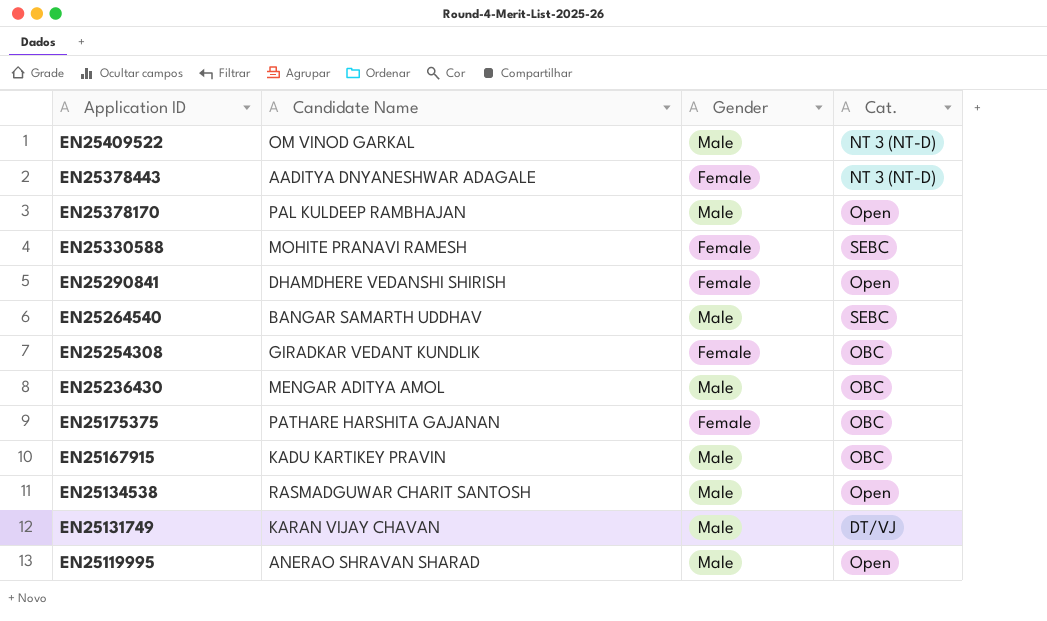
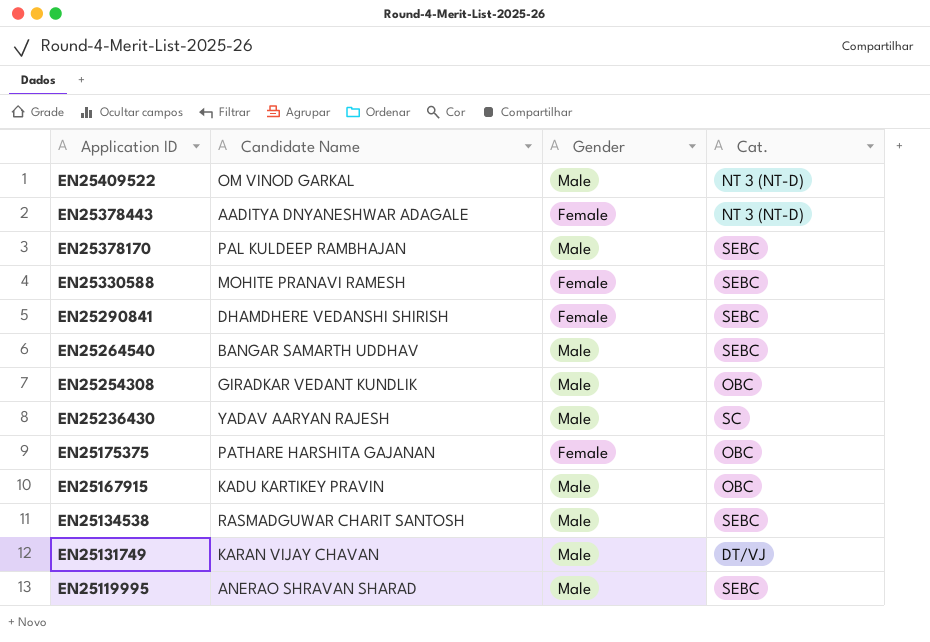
EN25378170 | Cat.: Open -> SEBC
EN25290841 | Cat.: Open -> SEBC
EN25254308 | Gender: Female -> Male
EN25236430 | Candidate Name: MENGAR ADITYA AMOL -> YADAV AARYAN RAJESH
EN25236430 | Cat.: OBC -> SC
EN25134538 | Cat.: Open -> SEBC
EN25119995 | Cat.: Open -> SEBC

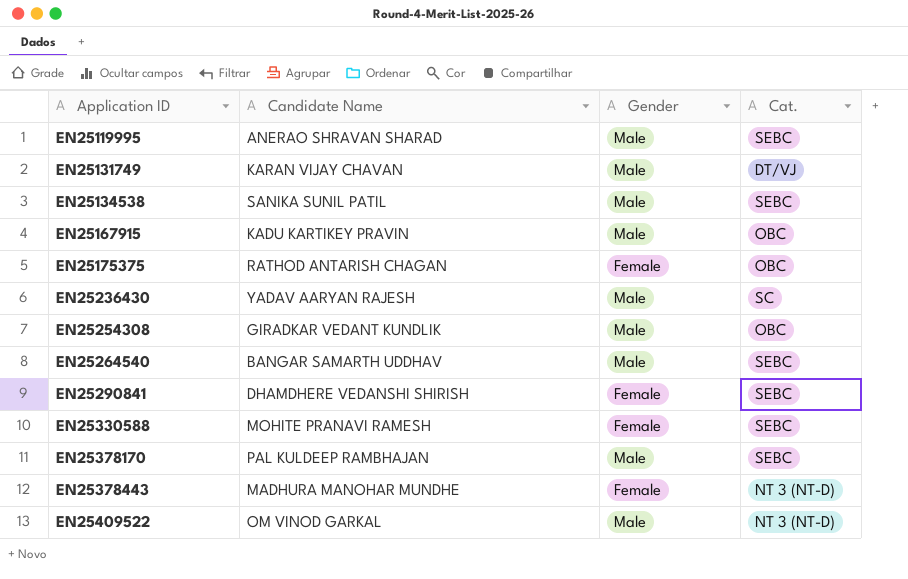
row order: Application ID descending -> Application ID ascending
EN25134538 | Candidate Name: RASMADGUWAR CHARIT SANTOSH -> SANIKA SUNIL PATIL
EN25175375 | Candidate Name: PATHARE HARSHITA GAJANAN -> RATHOD ANTARISH CHAGAN
EN25378443 | Candidate Name: AADITYA DNYANESHWAR ADAGALE -> MADHURA MANOHAR MUNDHE

